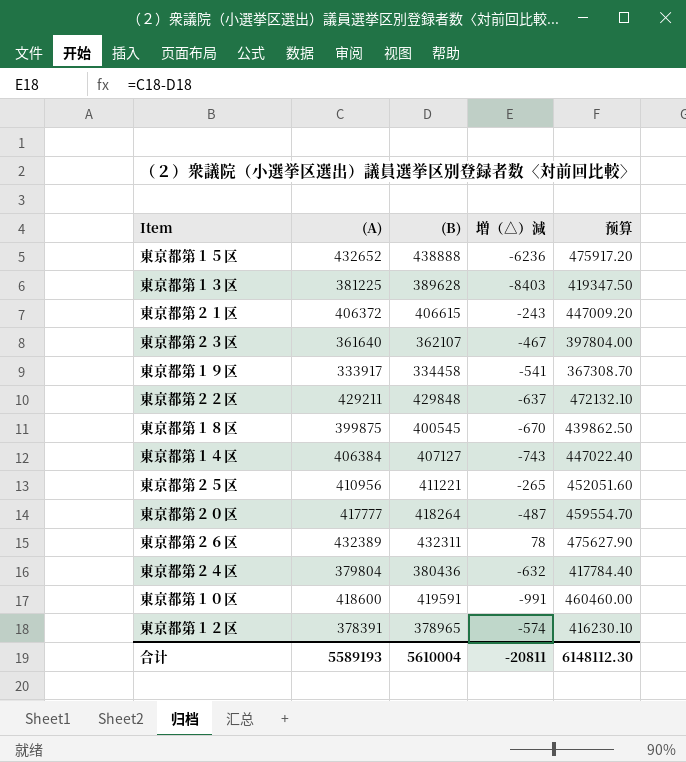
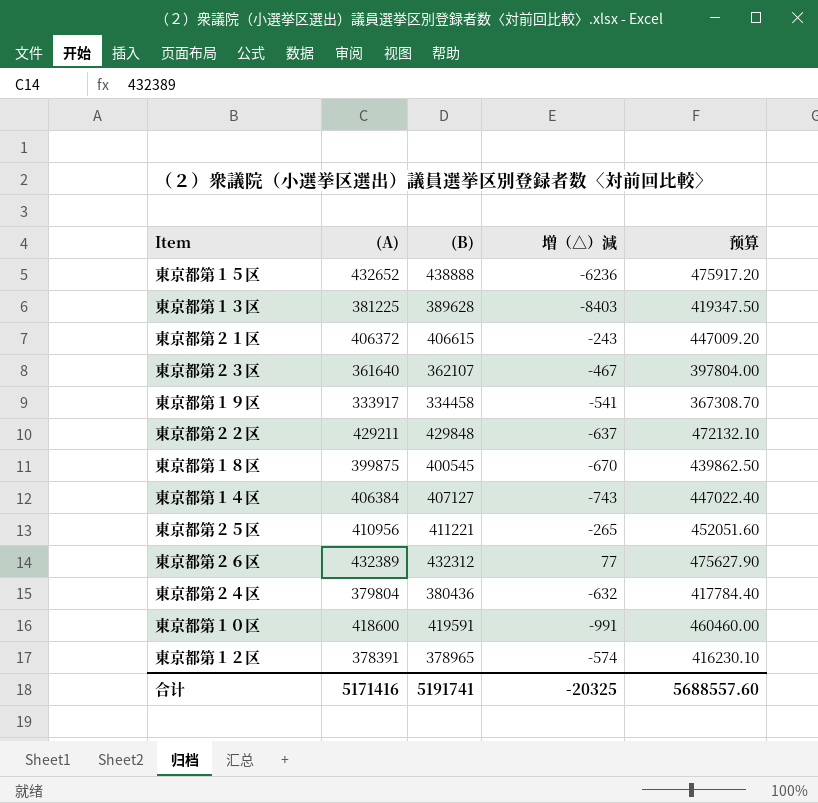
row 東京都第２０区: 417777 | 418264 | -487 | 459554.70 -> none
東京都第２６区 | (B): 432311 -> 432312
東京都第２６区 | 増（△）減: 78 -> 77
合计 | (A): 5589193 -> 5171416
合计 | (B): 5610004 -> 5191741
合计 | 増（△）減: -20811 -> -20325
合计 | 预算: 6148112.30 -> 5688557.60

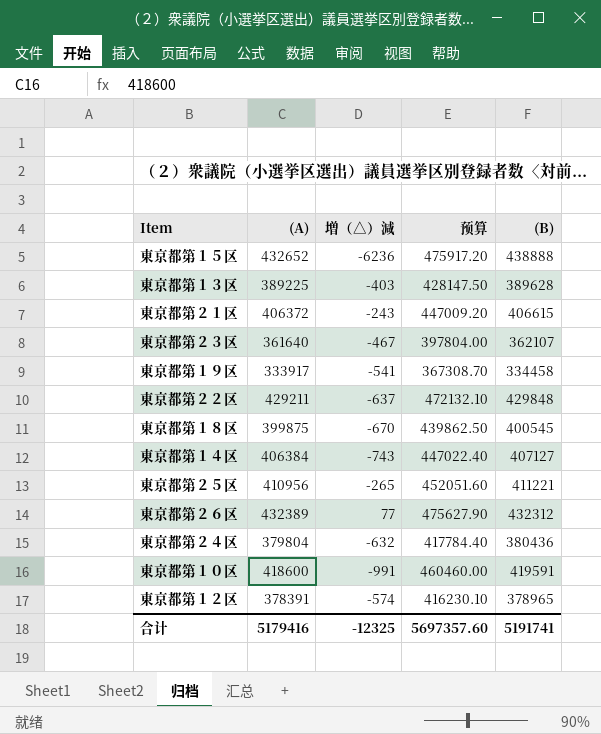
column (B) | position: 3 -> 5
東京都第１３区 | (A): 381225 -> 389225
東京都第１３区 | 増（△）減: -8403 -> -403
東京都第１３区 | 预算: 419347.50 -> 428147.50
合计 | (A): 5171416 -> 5179416
合计 | 増（△）減: -20325 -> -12325
合计 | 预算: 5688557.60 -> 5697357.60

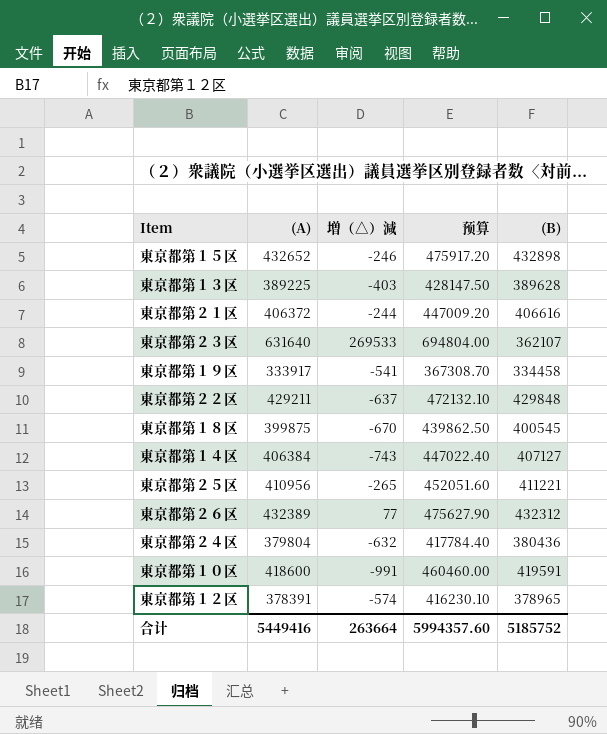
東京都第１５区 | 増（△）減: -6236 -> -246
東京都第１５区 | (B): 438888 -> 432898
東京都第２１区 | 増（△）減: -243 -> -244
東京都第２１区 | (B): 406615 -> 406616
東京都第２３区 | (A): 361640 -> 631640
東京都第２３区 | 増（△）減: -467 -> 269533
東京都第２３区 | 预算: 397804.00 -> 694804.00
合计 | (A): 5179416 -> 5449416
合计 | 増（△）減: -12325 -> 263664
合计 | 预算: 5697357.60 -> 5994357.60
合计 | (B): 5191741 -> 5185752

